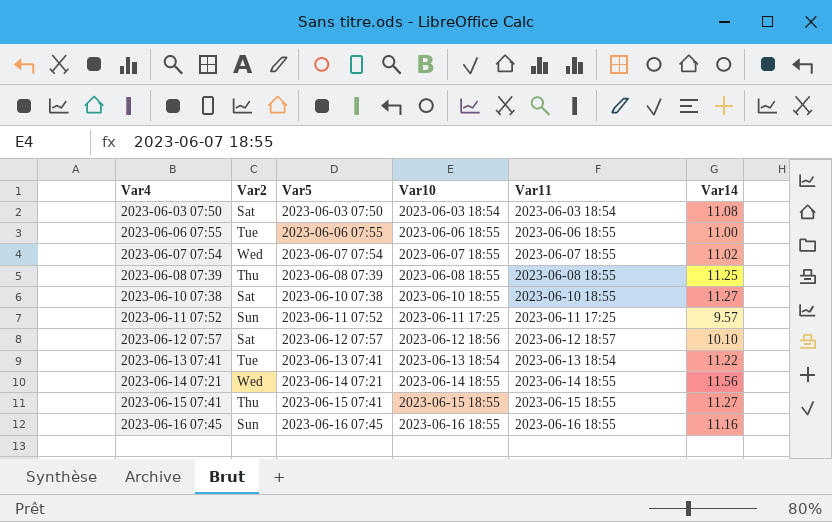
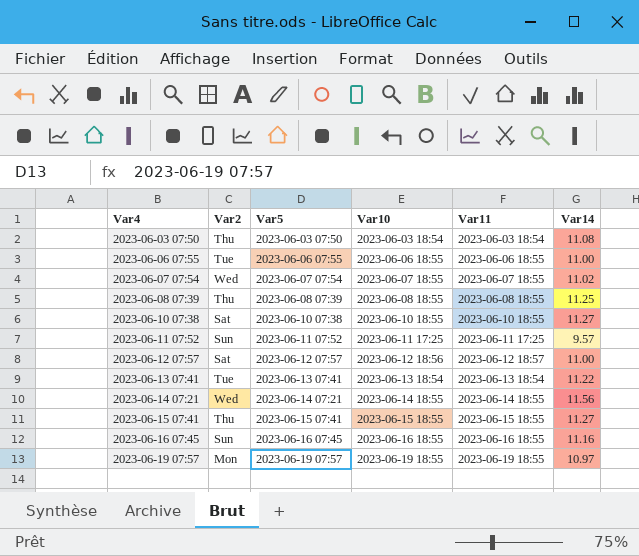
2023-06-03 07:50 | Var2: Sat -> Thu
2023-06-12 07:57 | Var14: 10.10 -> 11.00
row 2023-06-19 07:57: none -> Mon | 2023-06-19 07:57 | 2023-06-19 18:55 | 2023-06-19 18:55 | 10.97

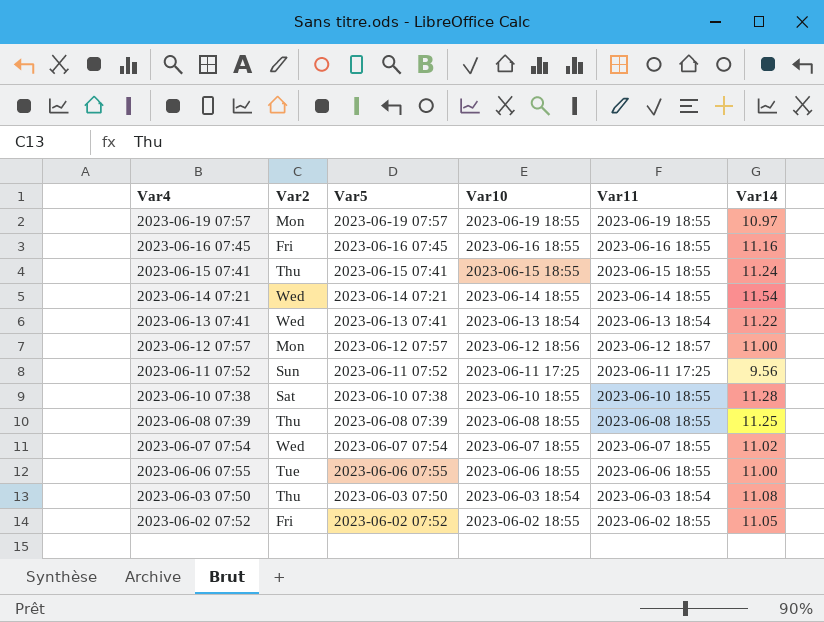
row order: Var4 ascending -> Var4 descending
2023-06-16 07:45 | Var2: Sun -> Fri
2023-06-15 07:41 | Var14: 11.27 -> 11.24
2023-06-14 07:21 | Var14: 11.56 -> 11.54
2023-06-13 07:41 | Var2: Tue -> Wed
2023-06-12 07:57 | Var2: Sat -> Mon
2023-06-11 07:52 | Var14: 9.57 -> 9.56
2023-06-10 07:38 | Var14: 11.27 -> 11.28
row 2023-06-02 07:52: none -> Fri | 2023-06-02 07:52 | 2023-06-02 18:55 | 2023-06-02 18:55 | 11.05

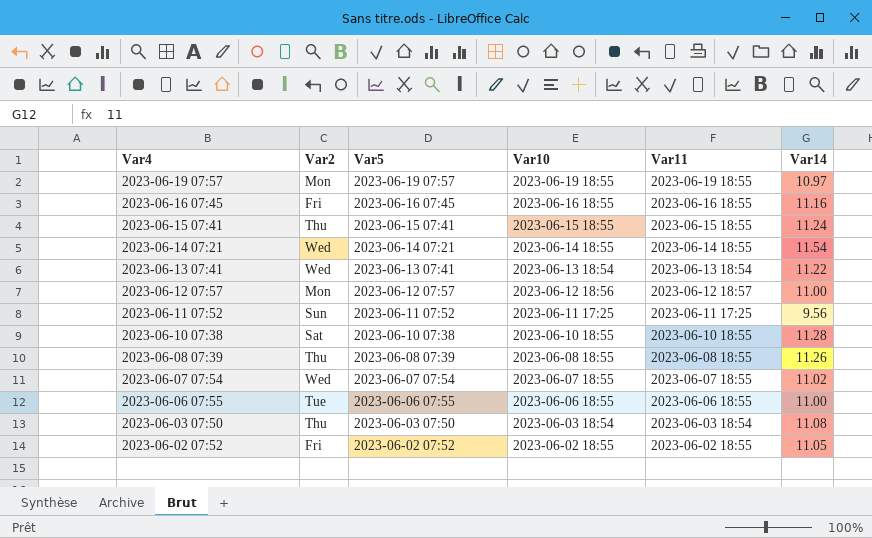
2023-06-08 07:39 | Var14: 11.25 -> 11.26

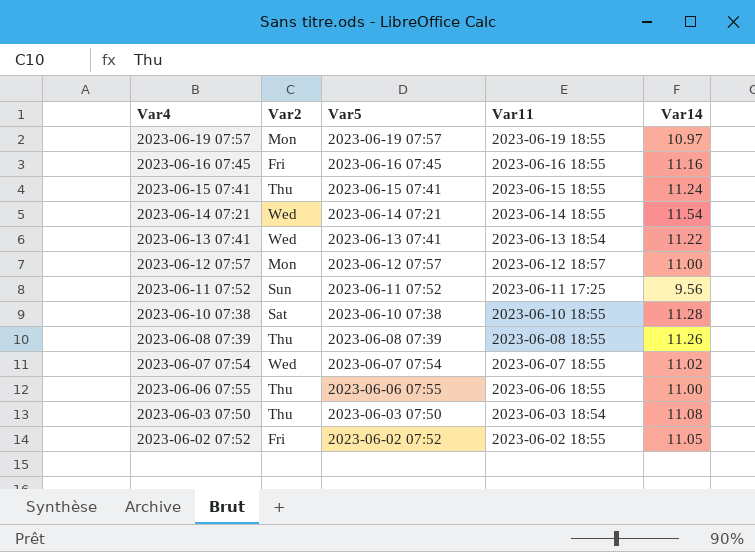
column Var10 | position: 4 -> none
2023-06-06 07:55 | Var2: Tue -> Thu

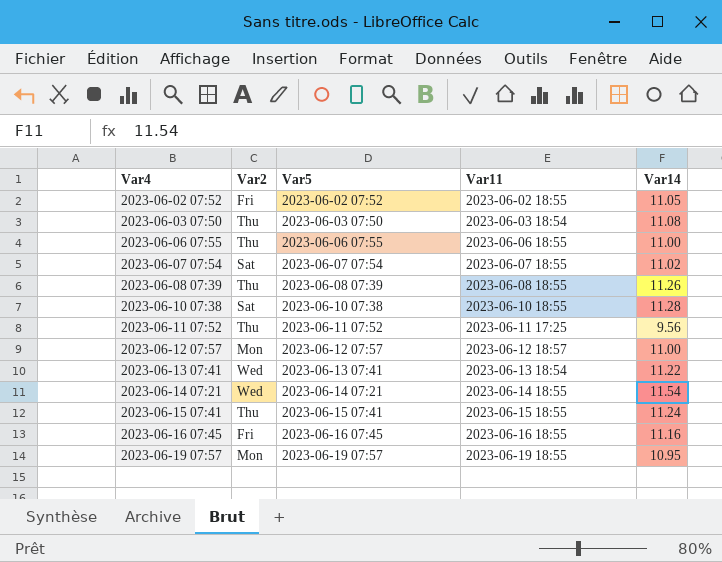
row order: Var4 descending -> Var4 ascending
2023-06-07 07:54 | Var2: Wed -> Sat
2023-06-11 07:52 | Var2: Sun -> Thu
2023-06-19 07:57 | Var14: 10.97 -> 10.95

